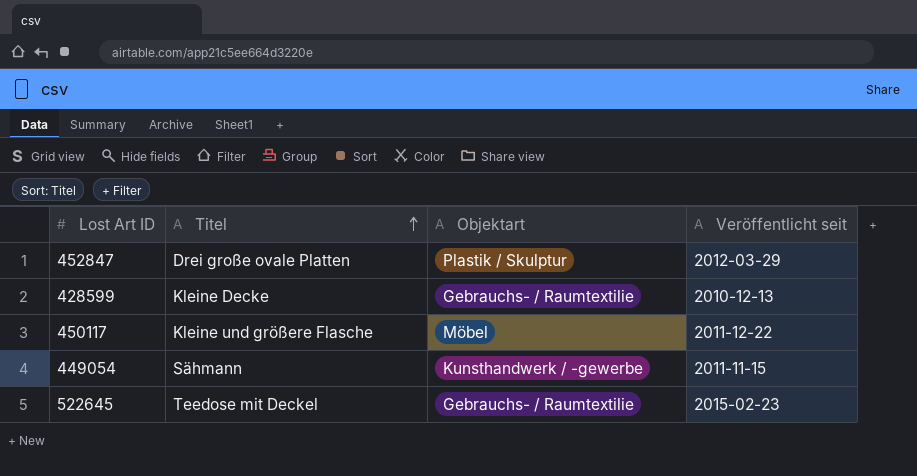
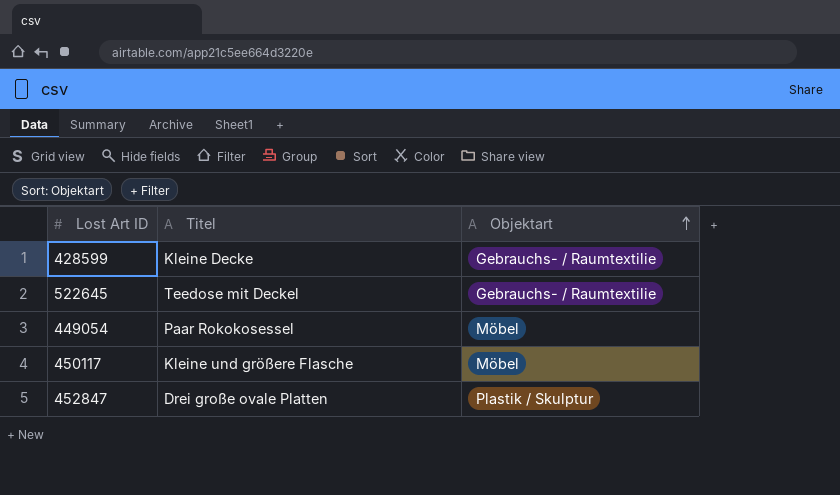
row order: Titel ascending -> Objektart ascending
column Veröffentlicht seit | position: 4 -> none
449054 | Titel: Sähmann -> Paar Rokokosessel
449054 | Objektart: Kunsthandwerk / -gewerbe -> Möbel

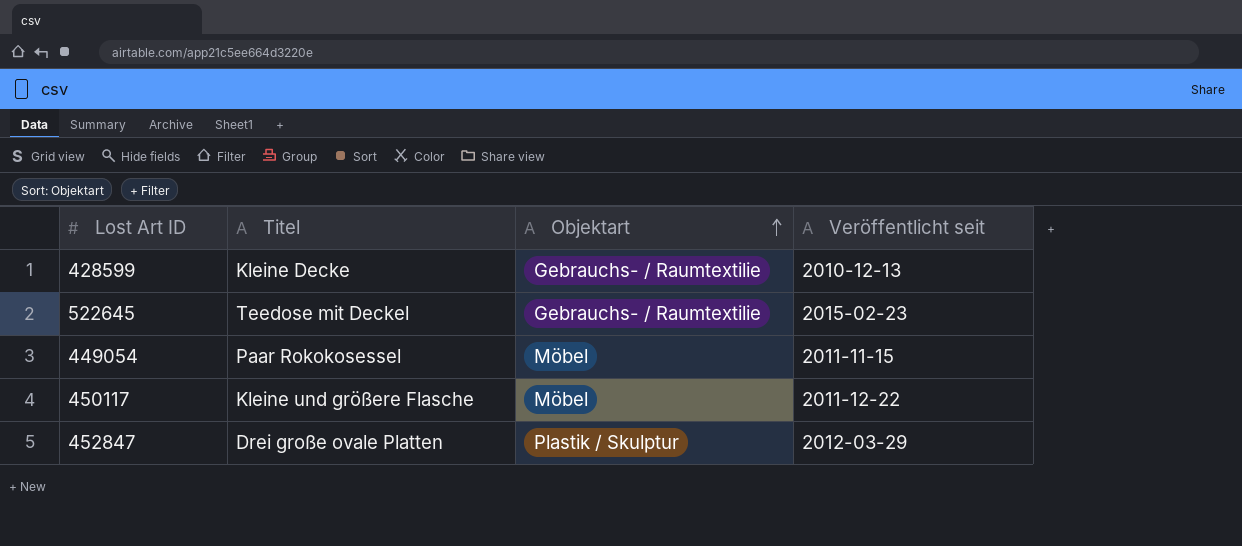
column Veröffentlicht seit | position: none -> 4

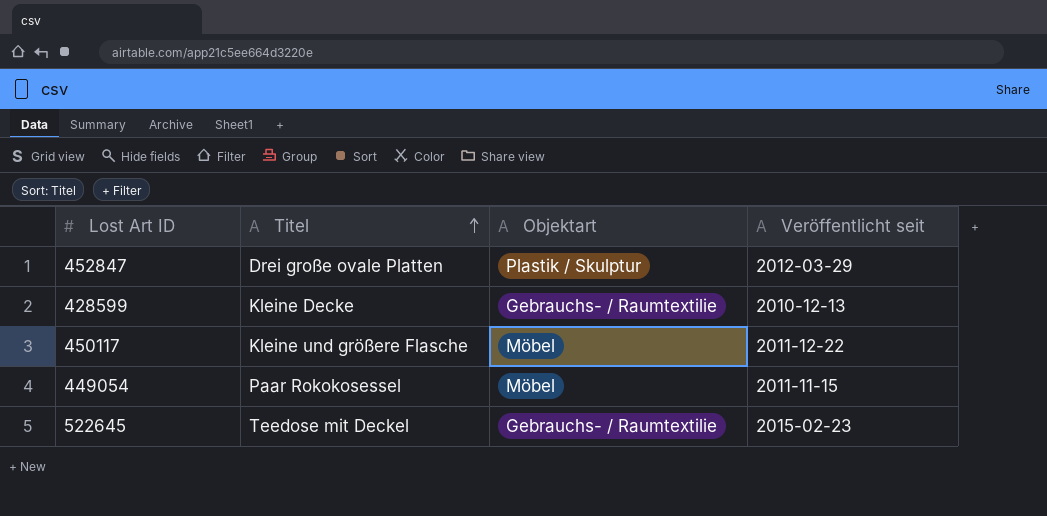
row order: Objektart ascending -> Titel ascending

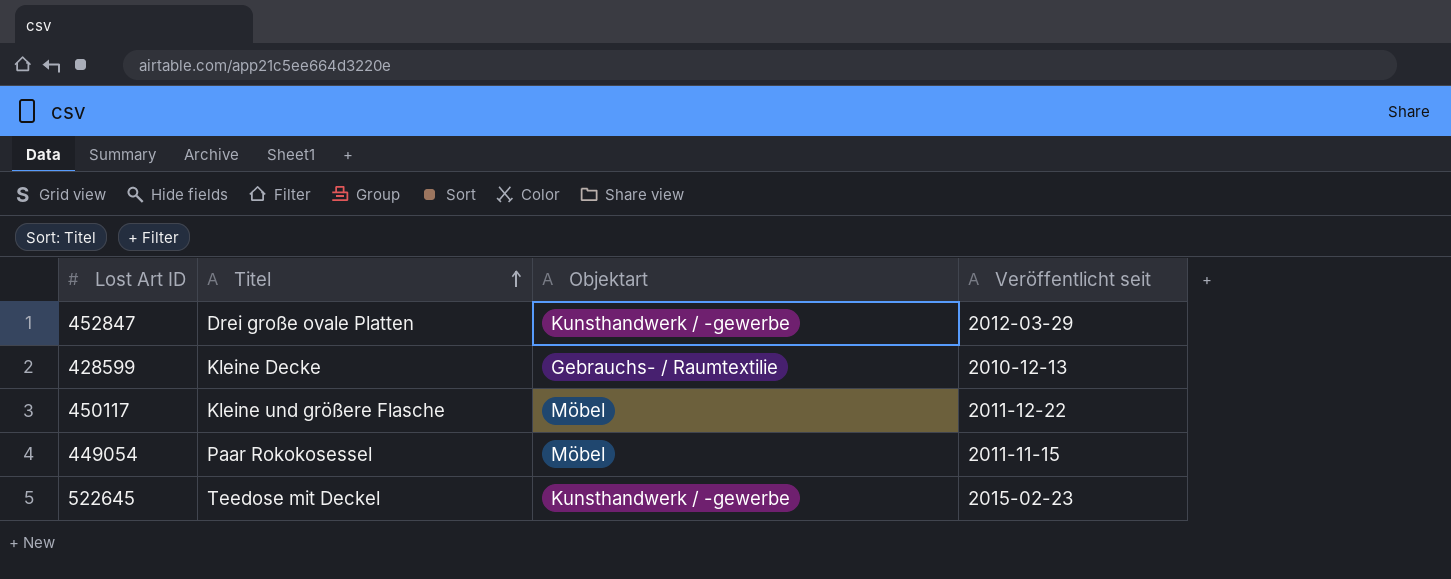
452847 | Objektart: Plastik / Skulptur -> Kunsthandwerk / -gewerbe
522645 | Objektart: Gebrauchs- / Raumtextilie -> Kunsthandwerk / -gewerbe

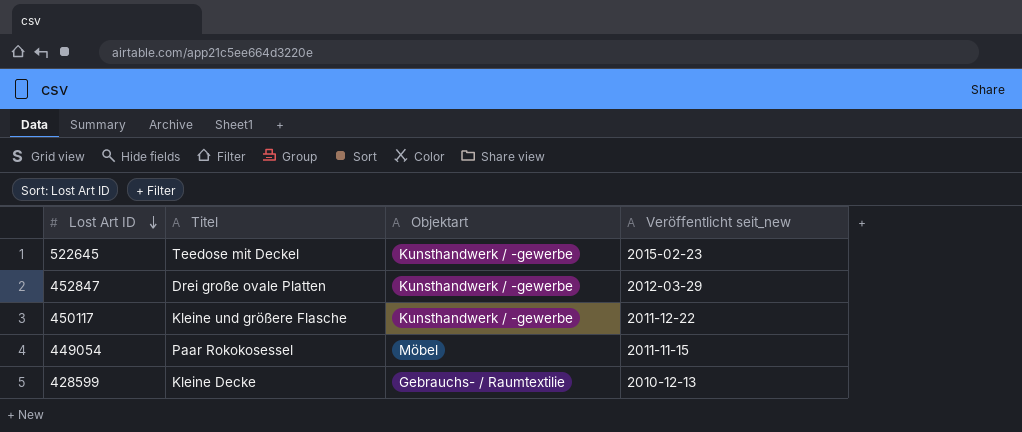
row order: Titel ascending -> Lost Art ID descending
column name: Veröffentlicht seit -> Veröffentlicht seit_new
450117 | Objektart: Möbel -> Kunsthandwerk / -gewerbe

